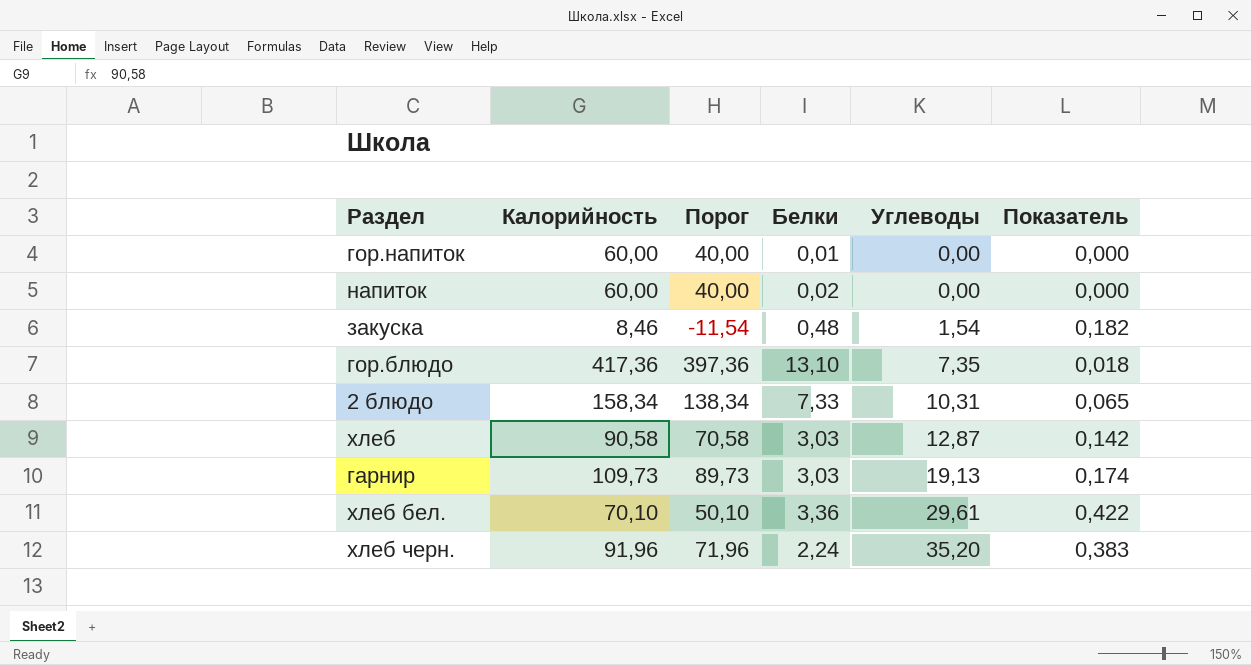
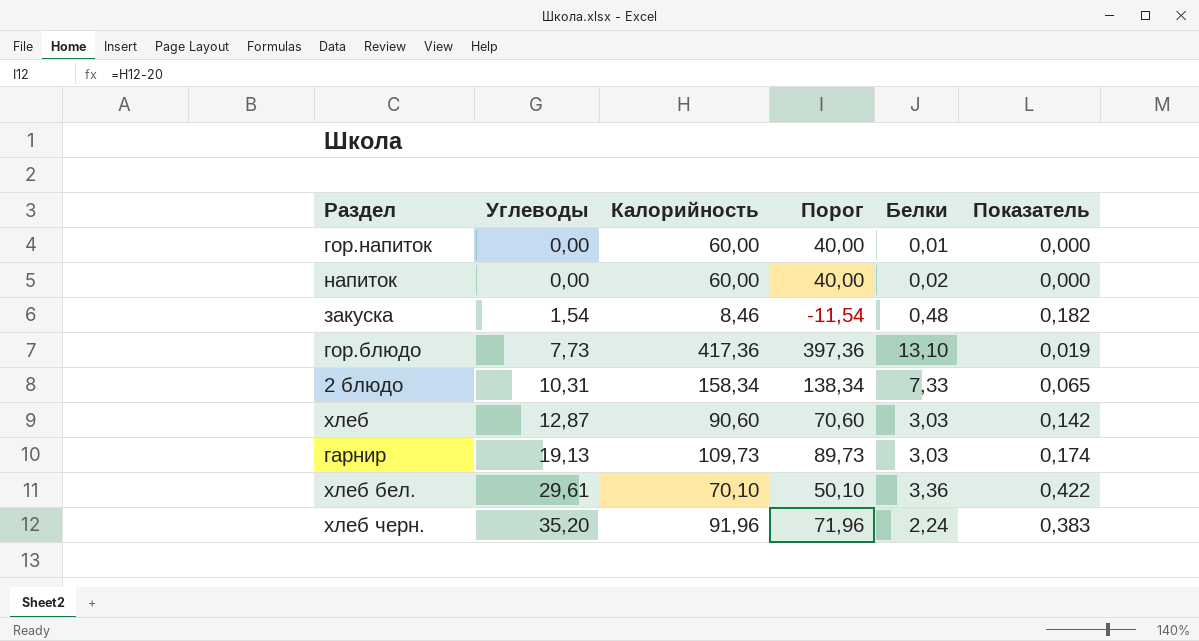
column Углеводы | position: 5 -> 2
гор.блюдо | Углеводы: 7,35 -> 7,73
гор.блюдо | Показатель: 0,018 -> 0,019
хлеб | Калорийность: 90,58 -> 90,60
хлеб | Порог: 70,58 -> 70,60

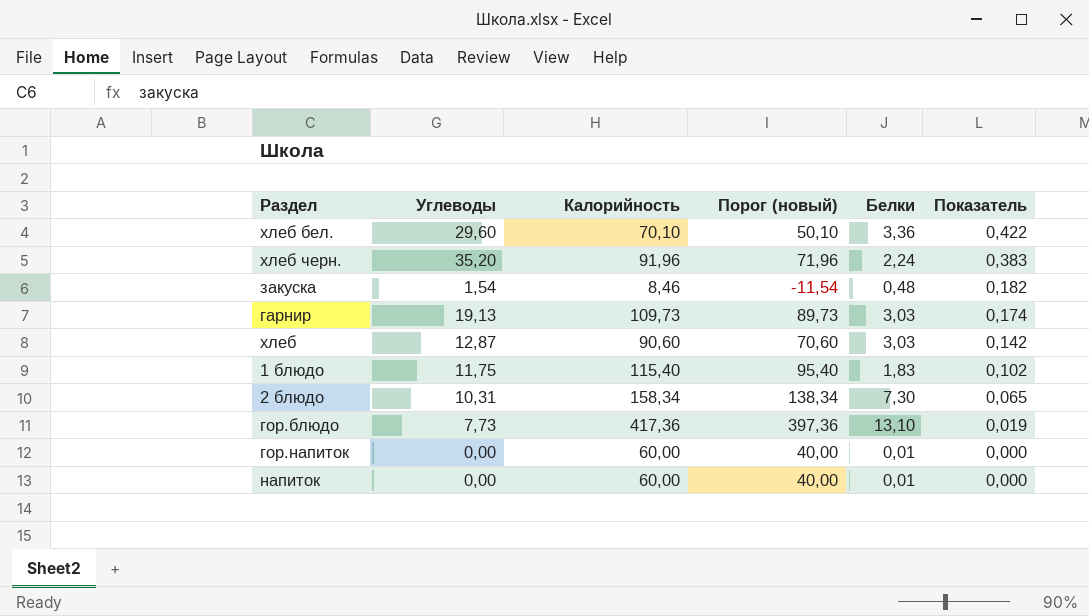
row order: Углеводы ascending -> Показатель descending
column name: Порог -> Порог (новый)
хлеб бел. | Углеводы: 29,61 -> 29,60
row 1 блюдо: none -> 11,75 | 115,40 | 95,40 | 1,83 | 0,102
2 блюдо | Белки: 7,33 -> 7,30
напиток | Белки: 0,02 -> 0,01

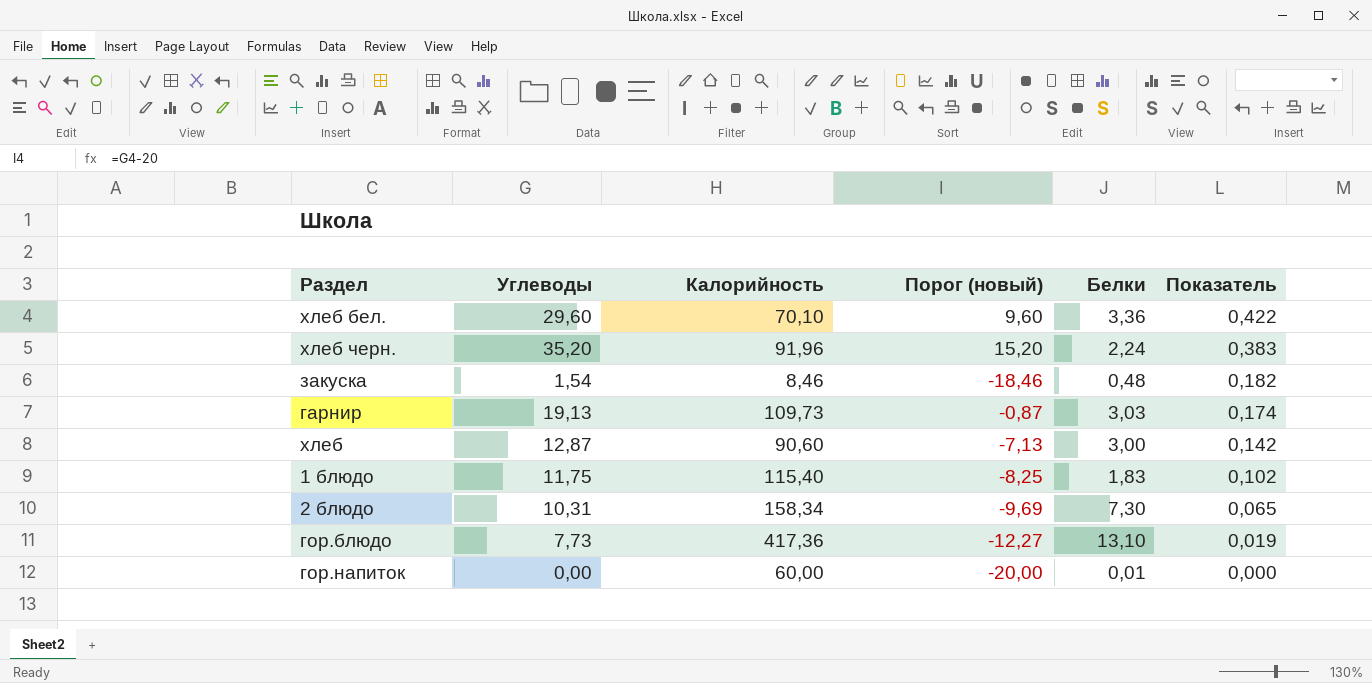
column Порог (новый) | formula: [Калорийность] - 20 -> [Углеводы] - 20
row напиток: 0,00 | 60,00 | 40,00 | 0,01 | 0,000 -> none
хлеб | Белки: 3,03 -> 3,00

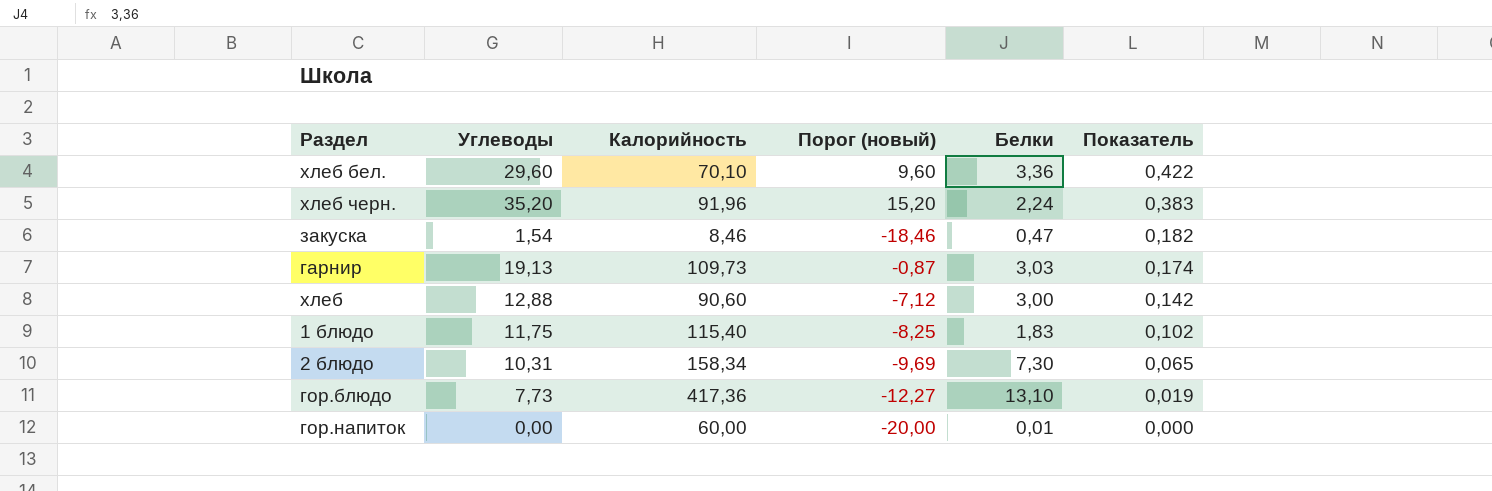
закуска | Белки: 0,48 -> 0,47
хлеб | Углеводы: 12,87 -> 12,88
хлеб | Порог (новый): -7,13 -> -7,12

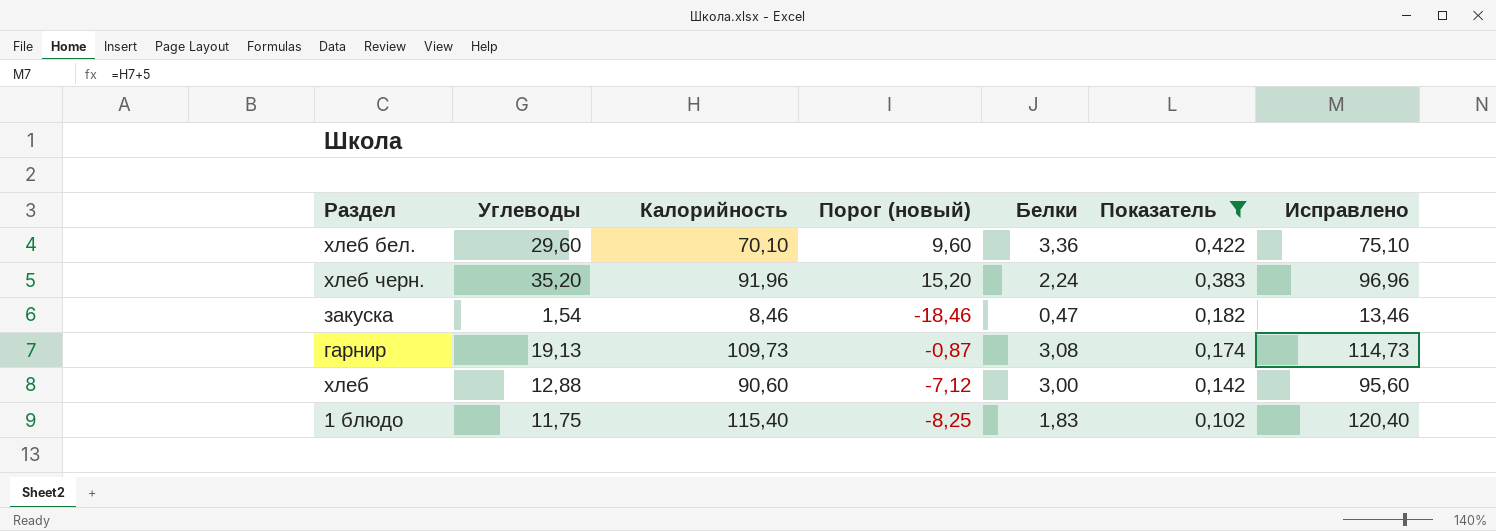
filter: none -> Показатель >= 0,102
column Исправлено | formula: none -> [Калорийность] + 5
гарнир | Белки: 3,03 -> 3,08

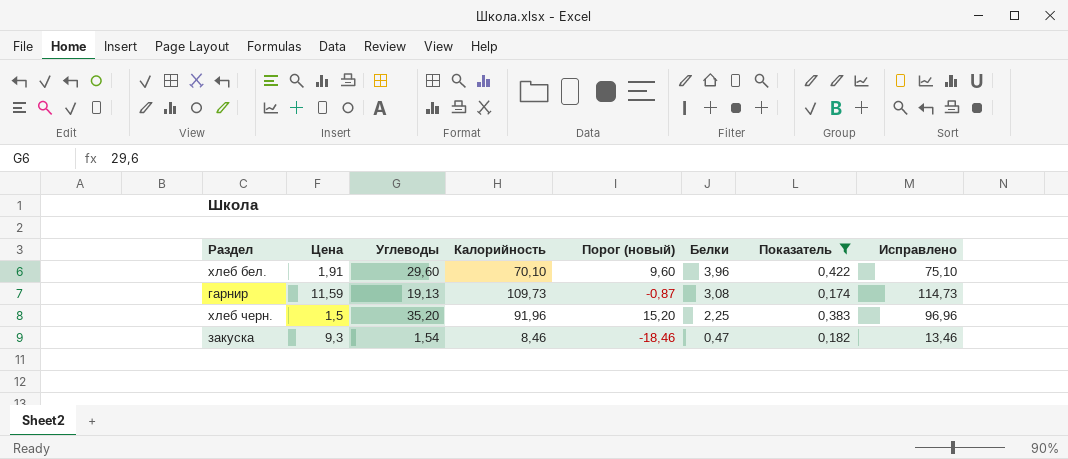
row order: Показатель descending -> Белки descending
column Цена | position: none -> 2
row хлеб: 12,88 | 90,60 | -7,12 | 3,00 | 0,142 | 95,60 -> none
row 1 блюдо: 11,75 | 115,40 | -8,25 | 1,83 | 0,102 | 120,40 -> none
хлеб бел. | Белки: 3,36 -> 3,96
хлеб черн. | Белки: 2,24 -> 2,25

